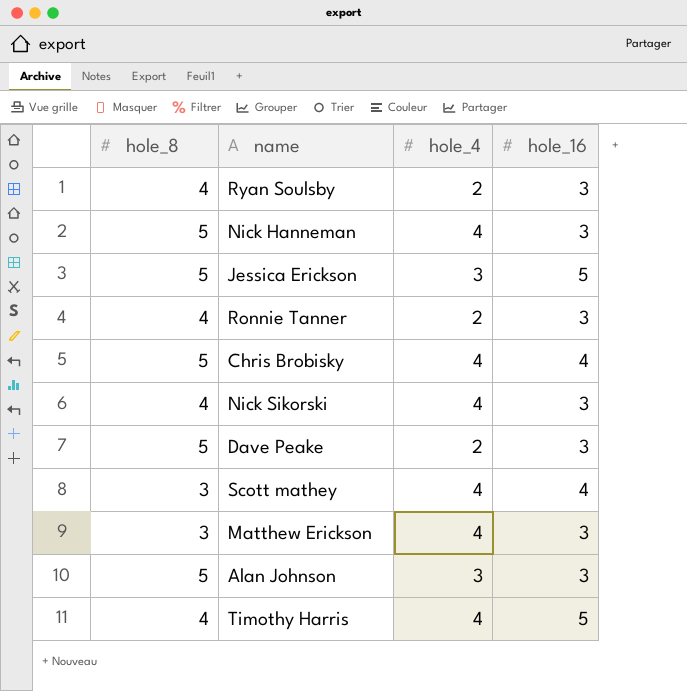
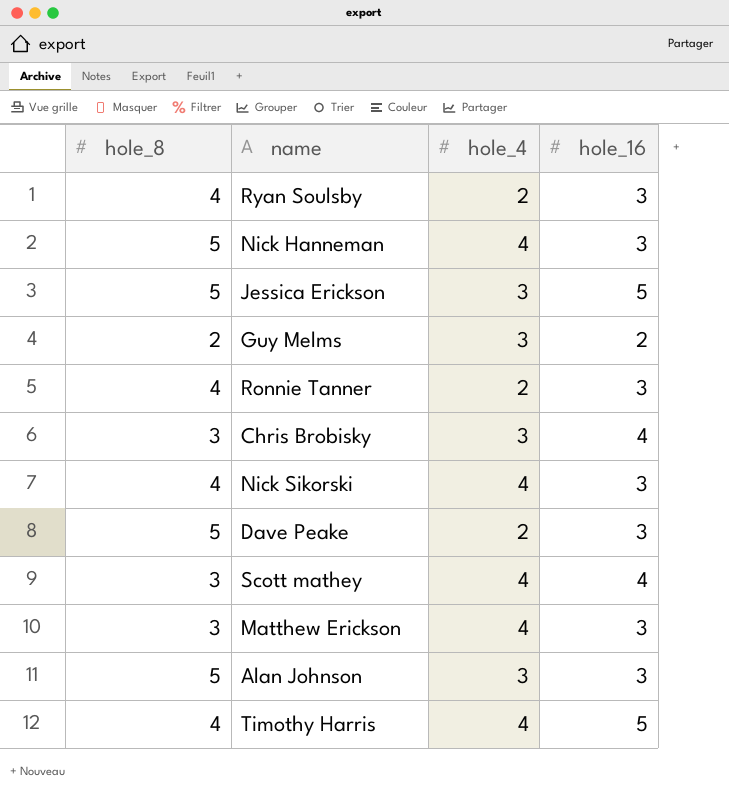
row Guy Melms: none -> 2 | 3 | 2
Chris Brobisky | hole_8: 5 -> 3
Chris Brobisky | hole_4: 4 -> 3

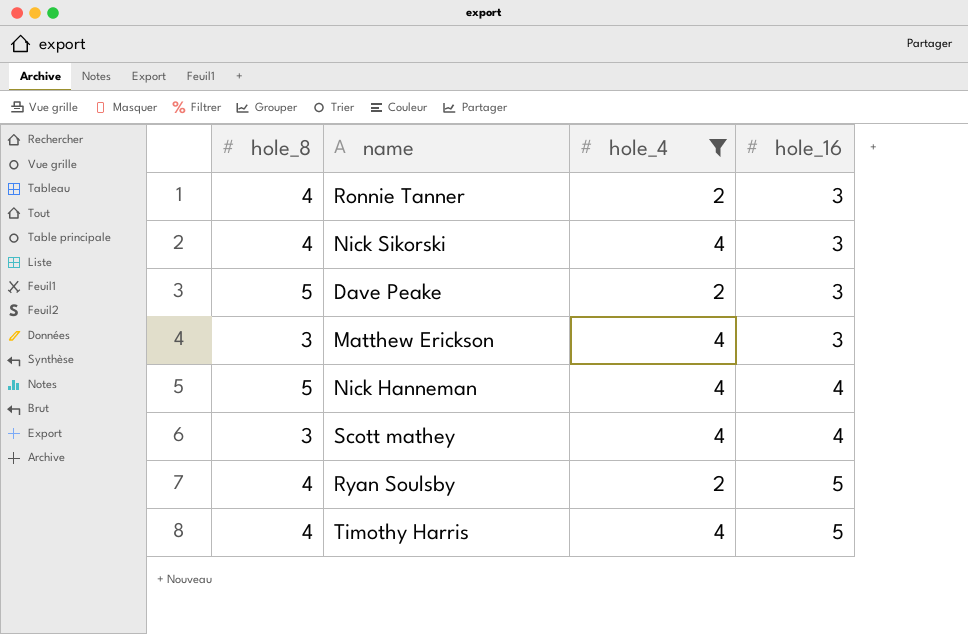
filter: none -> hole_4 != 3
row order: none -> hole_16 ascending
Nick Hanneman | hole_16: 3 -> 4
Ryan Soulsby | hole_16: 3 -> 5

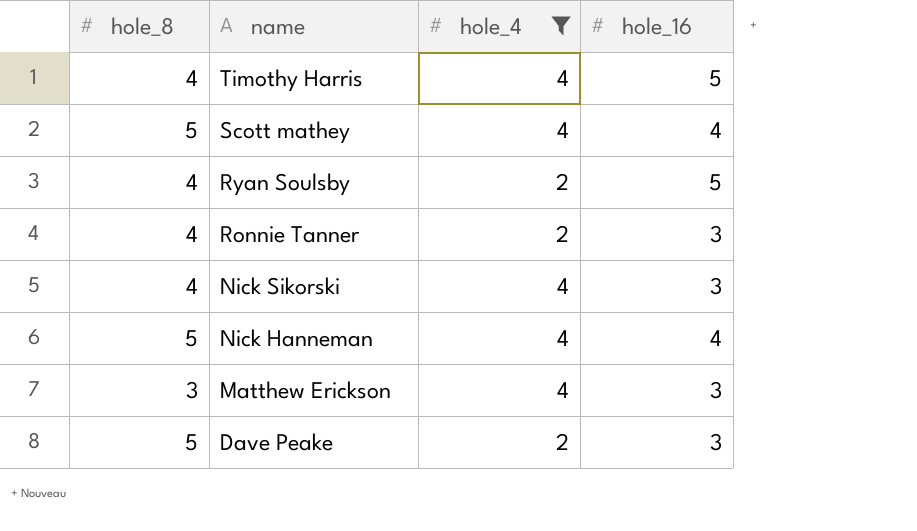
row order: hole_16 ascending -> name descending
Scott mathey | hole_8: 3 -> 5

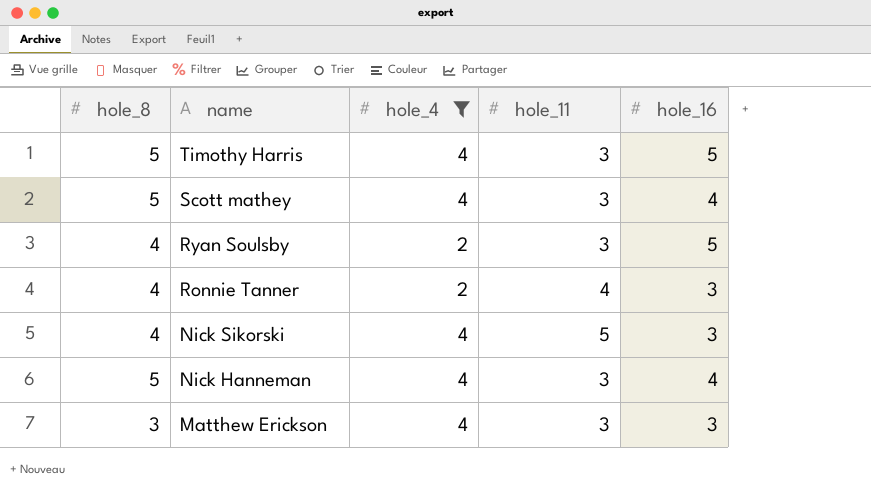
column hole_11 | position: none -> 4
row Dave Peake: 5 | 2 | 3 -> none
Timothy Harris | hole_8: 4 -> 5

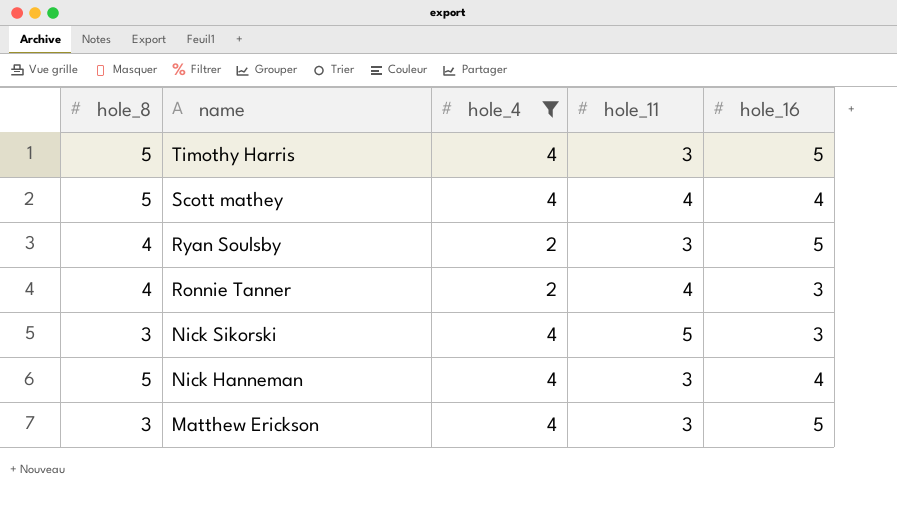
Scott mathey | hole_11: 3 -> 4
Nick Sikorski | hole_8: 4 -> 3
Matthew Erickson | hole_16: 3 -> 5

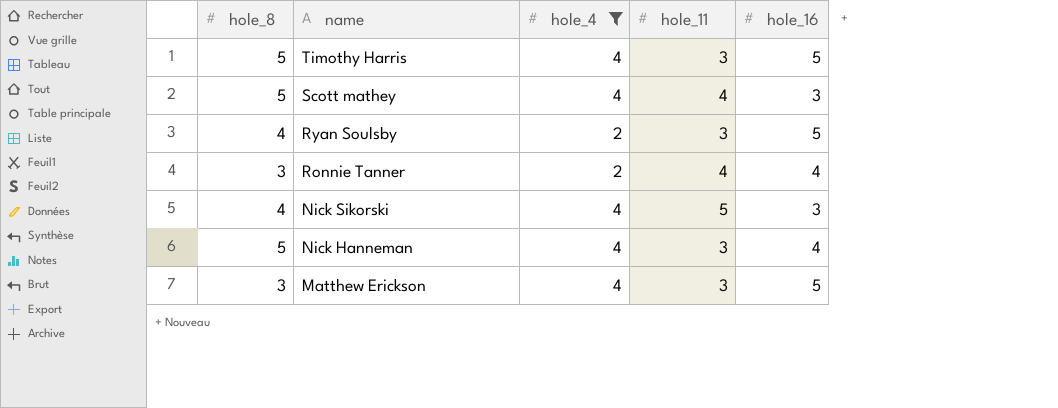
Scott mathey | hole_16: 4 -> 3
Ronnie Tanner | hole_8: 4 -> 3
Ronnie Tanner | hole_16: 3 -> 4
Nick Sikorski | hole_8: 3 -> 4

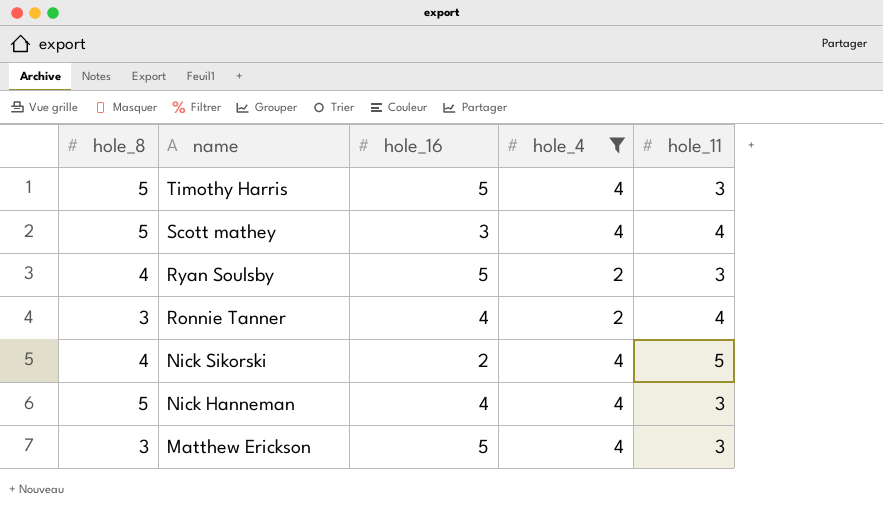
column hole_16 | position: 5 -> 3
Nick Sikorski | hole_16: 3 -> 2

